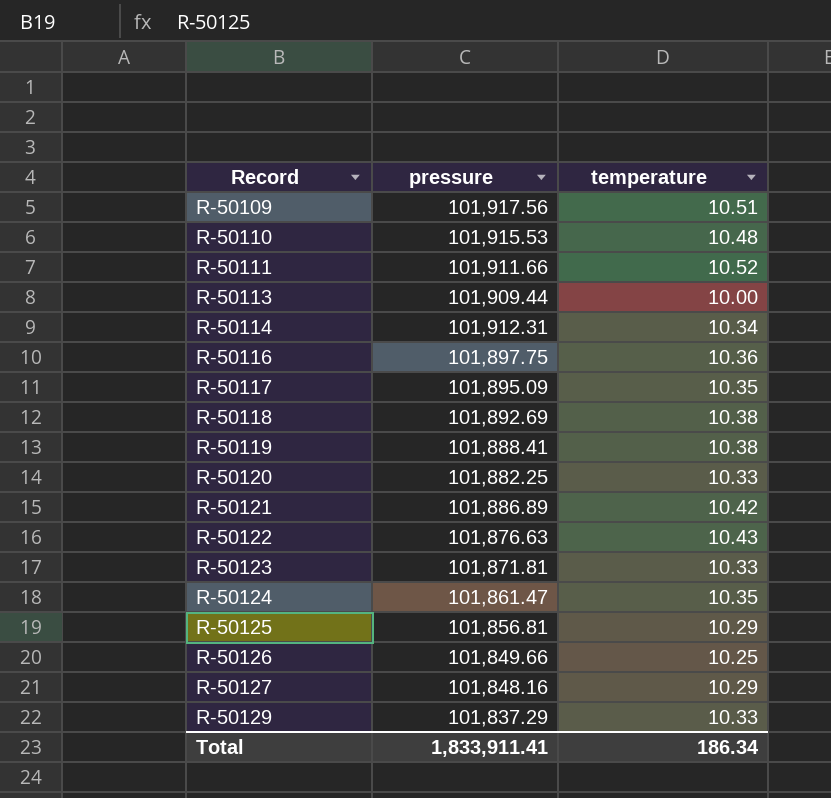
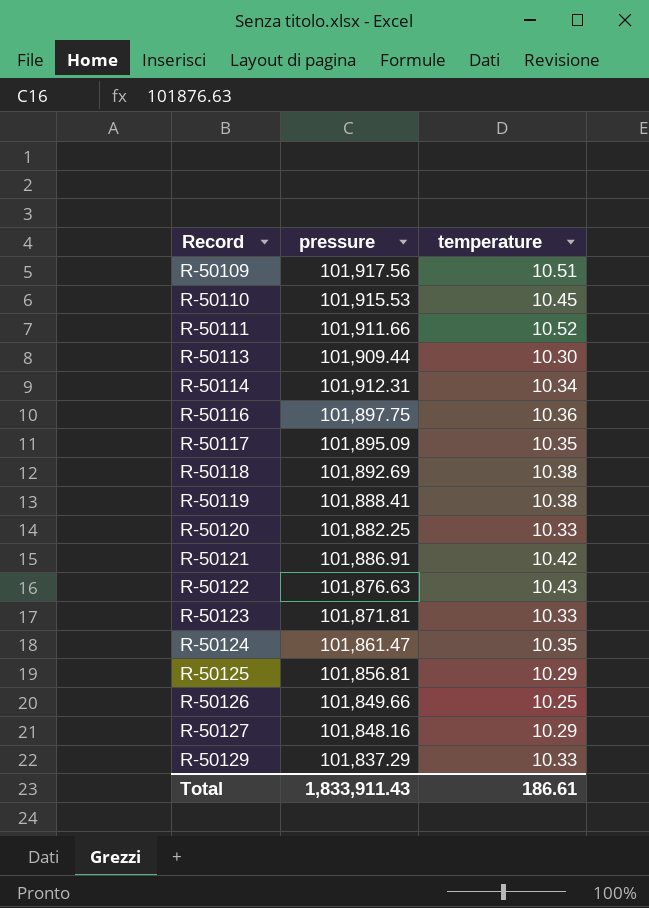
R-50110 | temperature: 10.48 -> 10.45
R-50113 | temperature: 10.00 -> 10.30
R-50121 | pressure: 101,886.89 -> 101,886.91
Total | pressure: 1,833,911.41 -> 1,833,911.43
Total | temperature: 186.34 -> 186.61

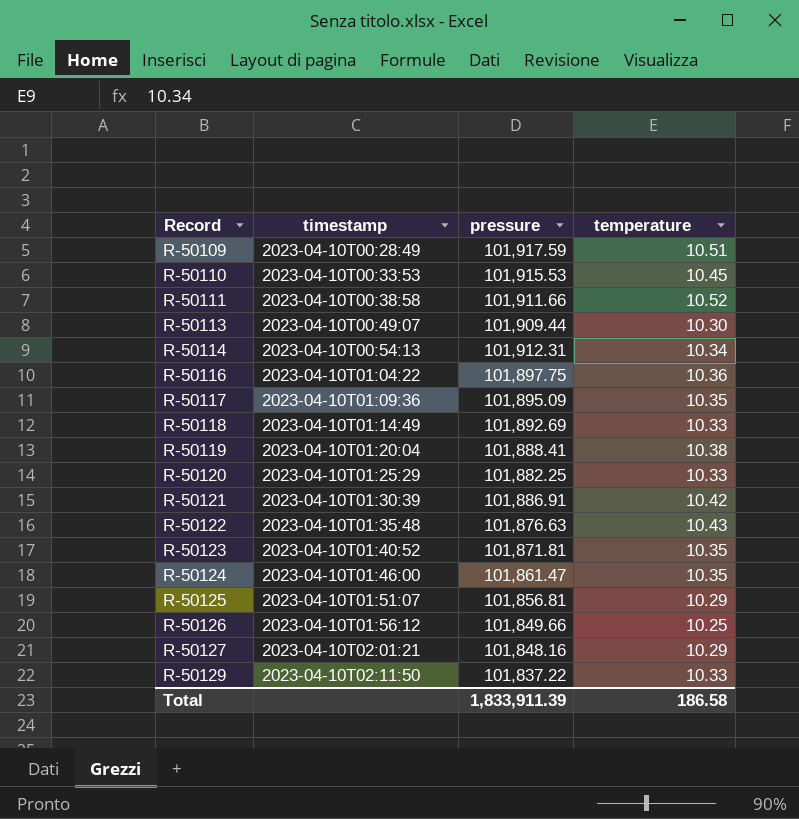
column timestamp | position: none -> 2
R-50109 | pressure: 101,917.56 -> 101,917.59
R-50118 | temperature: 10.38 -> 10.33
R-50123 | temperature: 10.33 -> 10.35
R-50129 | pressure: 101,837.29 -> 101,837.22
Total | pressure: 1,833,911.43 -> 1,833,911.39
Total | temperature: 186.61 -> 186.58

